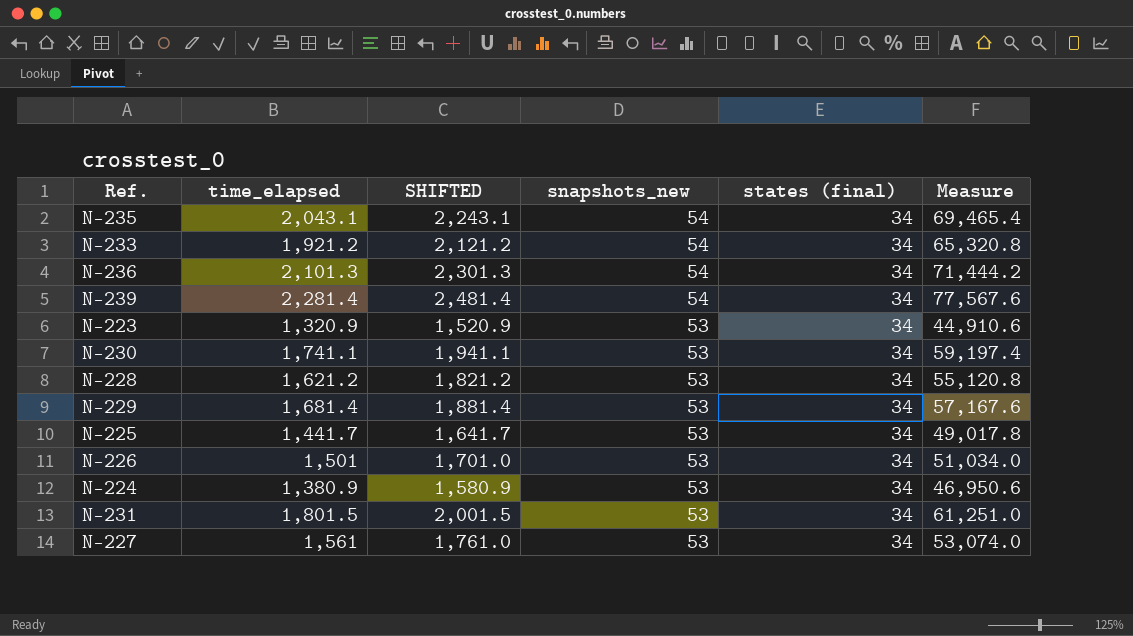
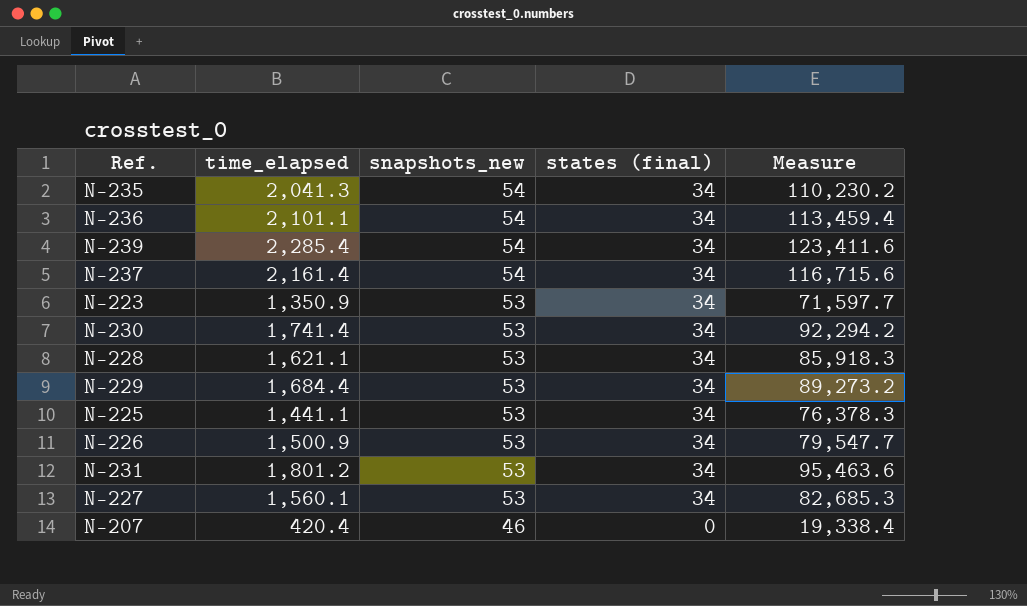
column SHIFTED | formula: [time_elapsed] + 200 -> none
column Measure | formula: [time_elapsed] * [states (final)] -> [time_elapsed] * [snapshots_new]
row N-233: 1,921.2 | 2,121.2 | 54 | 34 | 65,320.8 -> none
row N-224: 1,380.9 | 1,580.9 | 53 | 34 | 46,950.6 -> none
N-235 | time_elapsed: 2,043.1 -> 2,041.3
N-236 | time_elapsed: 2,101.3 -> 2,101.1
N-239 | time_elapsed: 2,281.4 -> 2,285.4
row N-237: none -> 2,161.4 | 54 | 34 | 116,715.6
N-223 | time_elapsed: 1,320.9 -> 1,350.9
N-230 | time_elapsed: 1,741.1 -> 1,741.4
N-228 | time_elapsed: 1,621.2 -> 1,621.1
N-229 | time_elapsed: 1,681.4 -> 1,684.4
N-225 | time_elapsed: 1,441.7 -> 1,441.1
N-226 | time_elapsed: 1,501 -> 1,500.9
N-231 | time_elapsed: 1,801.5 -> 1,801.2
N-227 | time_elapsed: 1,561 -> 1,560.1
row N-207: none -> 420.4 | 46 | 0 | 19,338.4

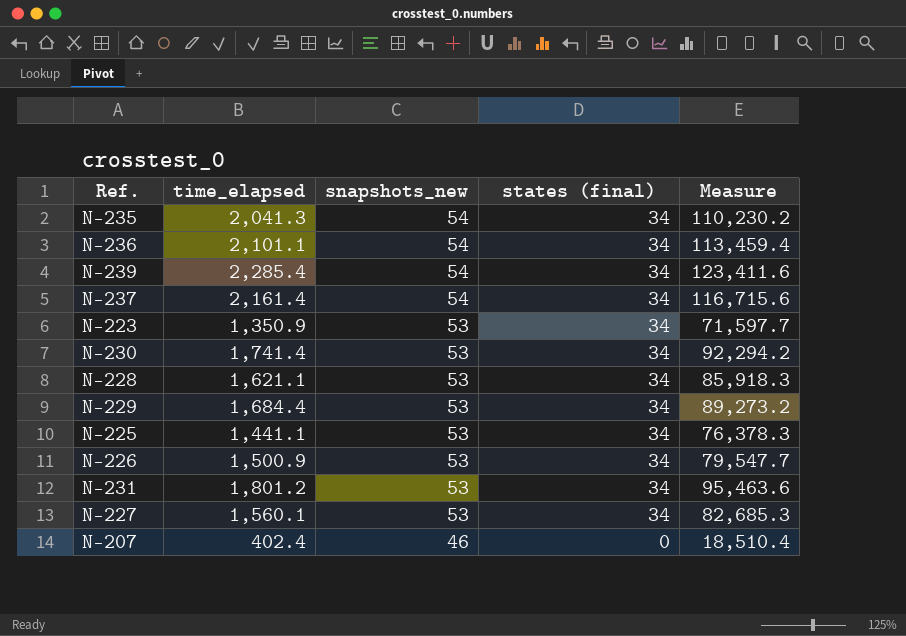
N-207 | time_elapsed: 420.4 -> 402.4
N-207 | Measure: 19,338.4 -> 18,510.4

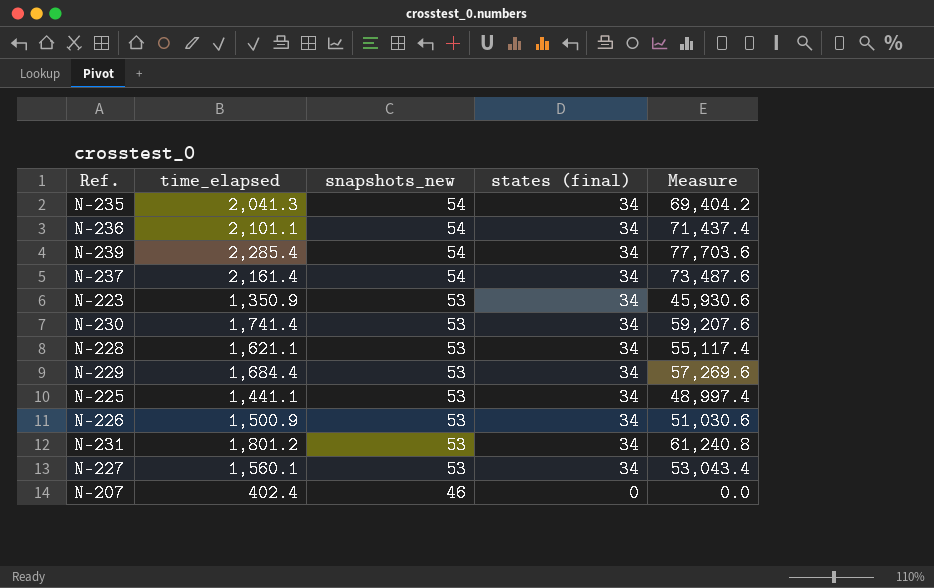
column Measure | formula: [time_elapsed] * [snapshots_new] -> [time_elapsed] * [states (final)]

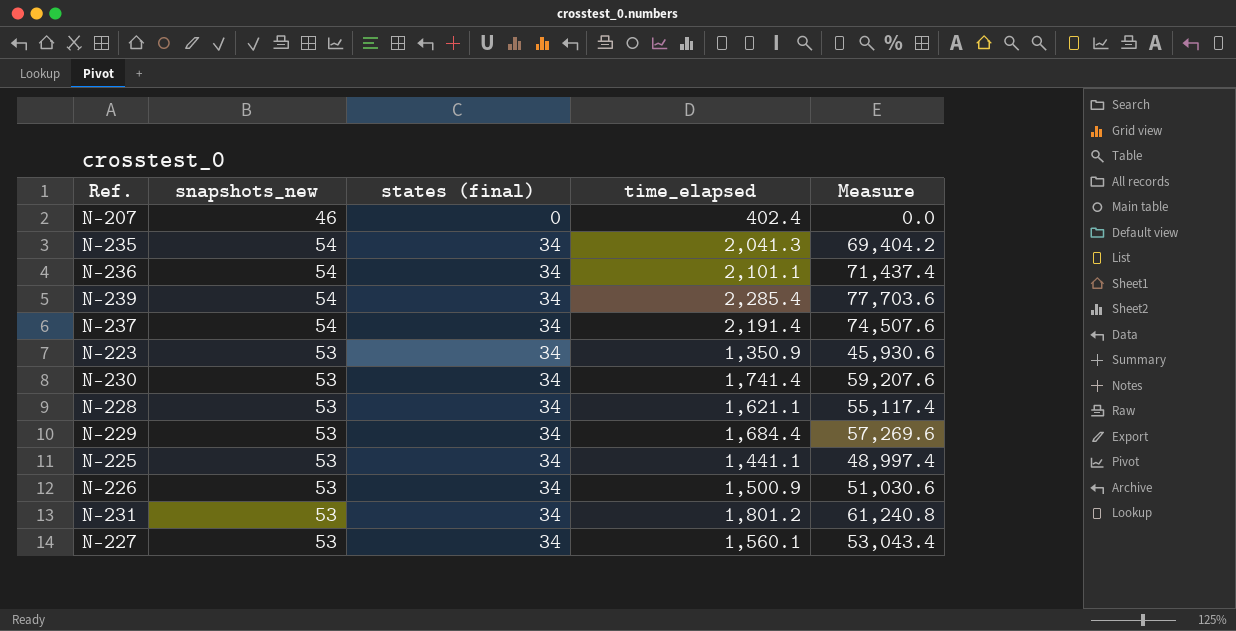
row order: snapshots_new descending -> states (final) ascending
column time_elapsed | position: 2 -> 4
N-237 | time_elapsed: 2,161.4 -> 2,191.4
N-237 | Measure: 73,487.6 -> 74,507.6

